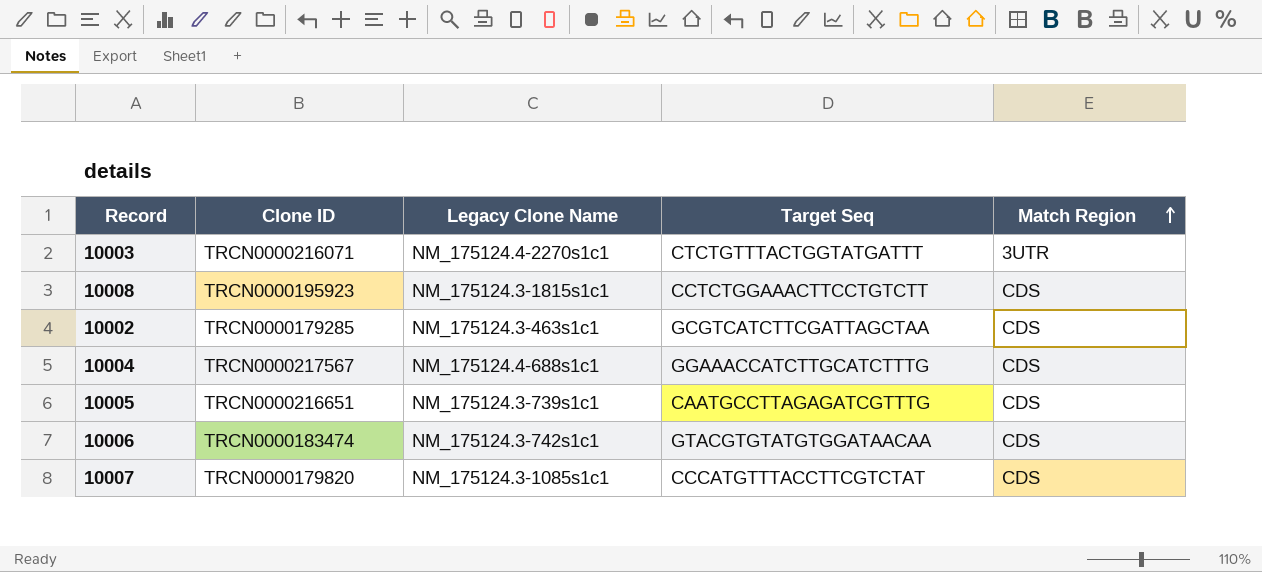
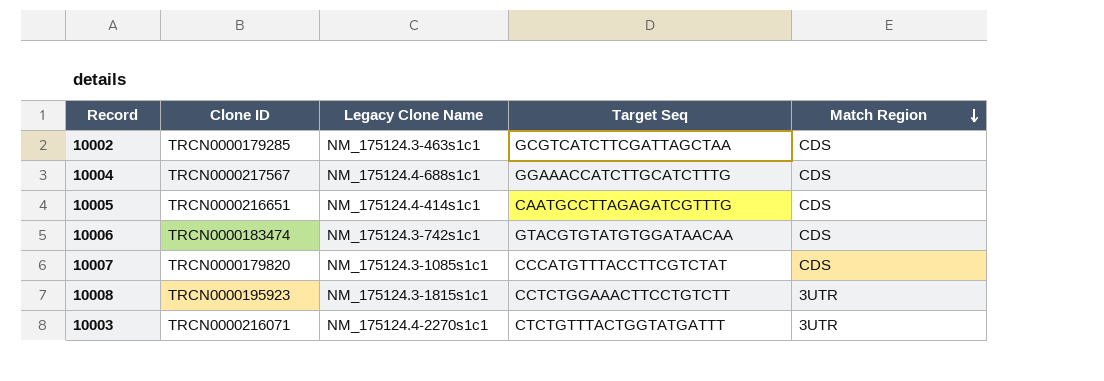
row order: Match Region ascending -> Match Region descending
10005 | Legacy Clone Name: NM_175124.3-739s1c1 -> NM_175124.4-414s1c1
10008 | Match Region: CDS -> 3UTR

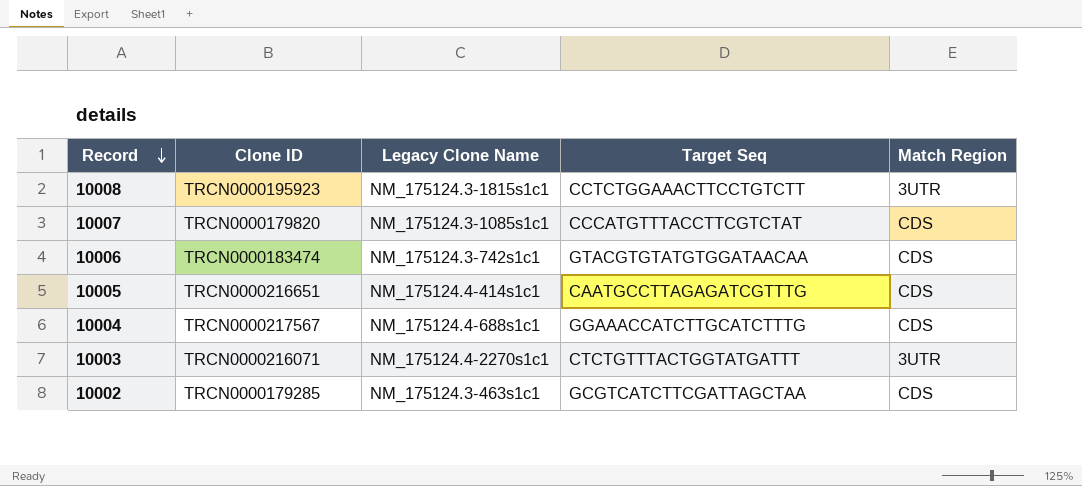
row order: Match Region descending -> Record descending

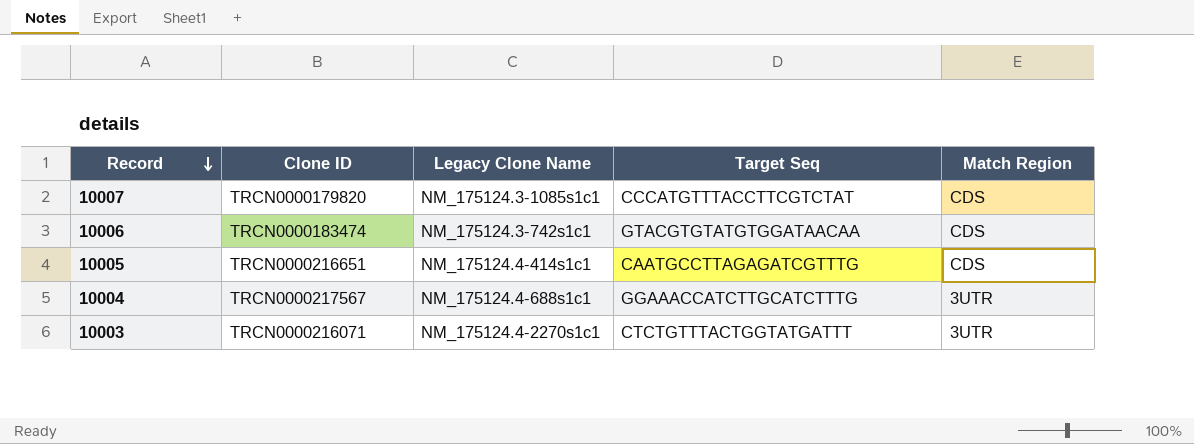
row 10008: TRCN0000195923 | NM_175124.3-1815s1c1 | CCTCTGGAAACTTCCTGTCTT | 3UTR -> none
row 10002: TRCN0000179285 | NM_175124.3-463s1c1 | GCGTCATCTTCGATTAGCTAA | CDS -> none
10004 | Match Region: CDS -> 3UTR

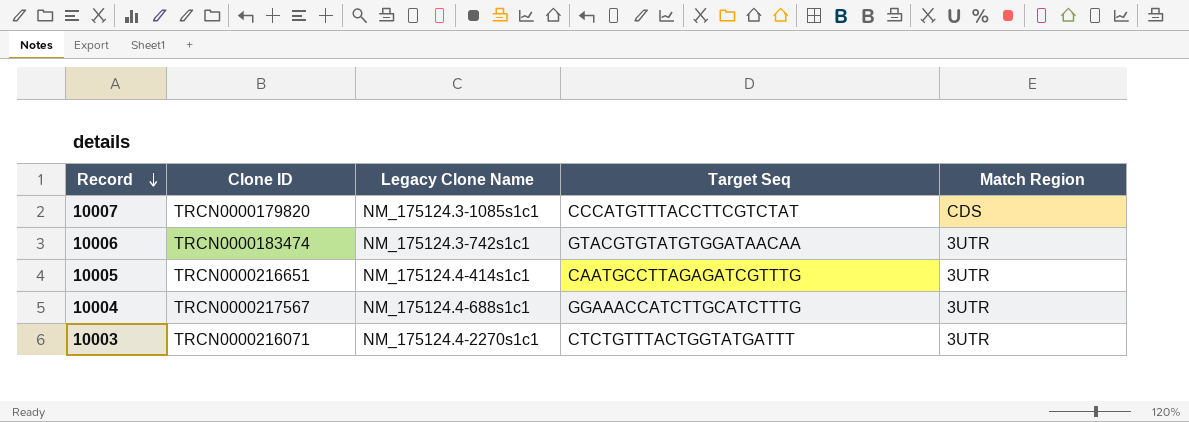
10006 | Match Region: CDS -> 3UTR
10005 | Match Region: CDS -> 3UTR

